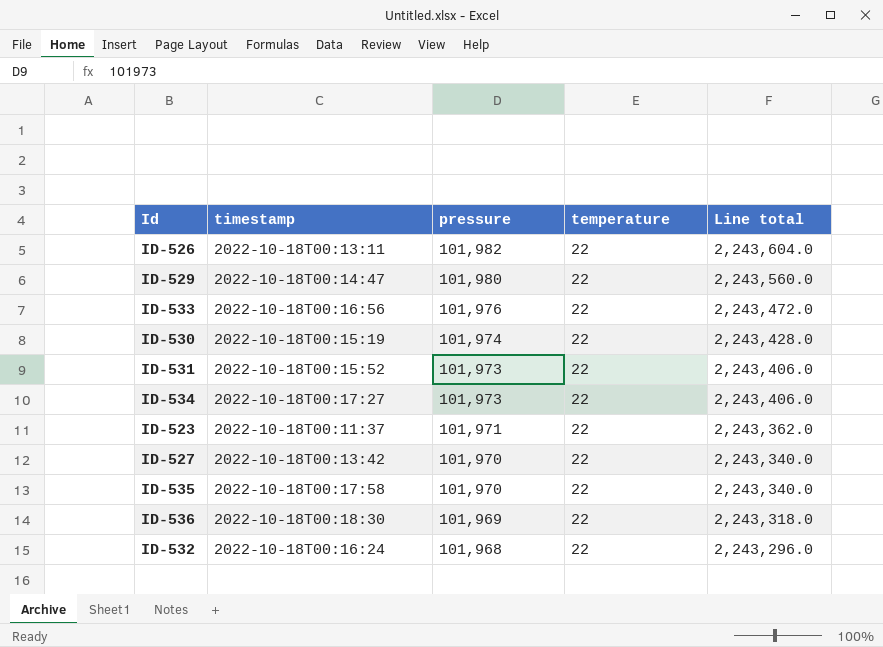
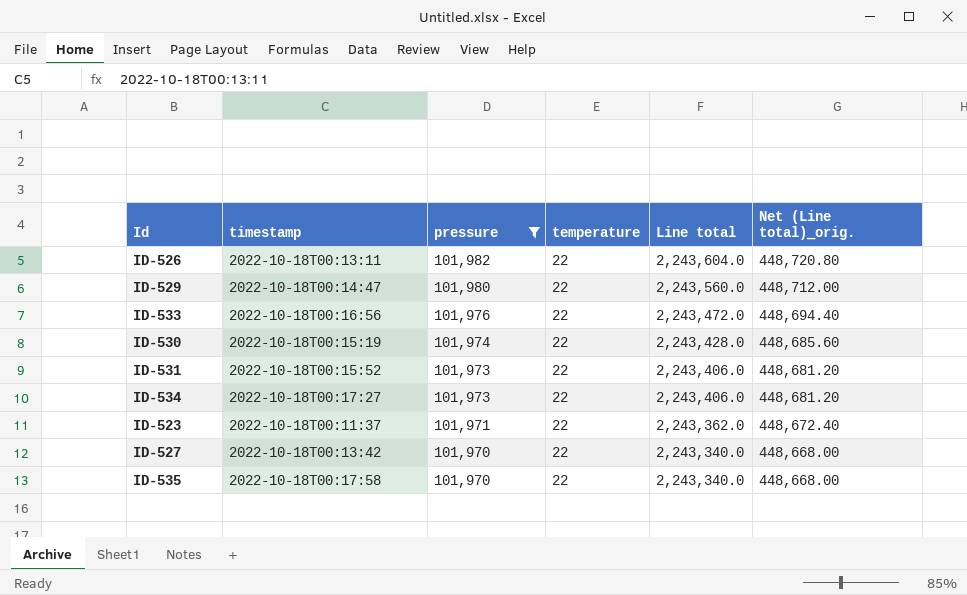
filter: none -> pressure >= 101,970
column Net (Line total)_orig. | formula: none -> [Line total] * 0.2

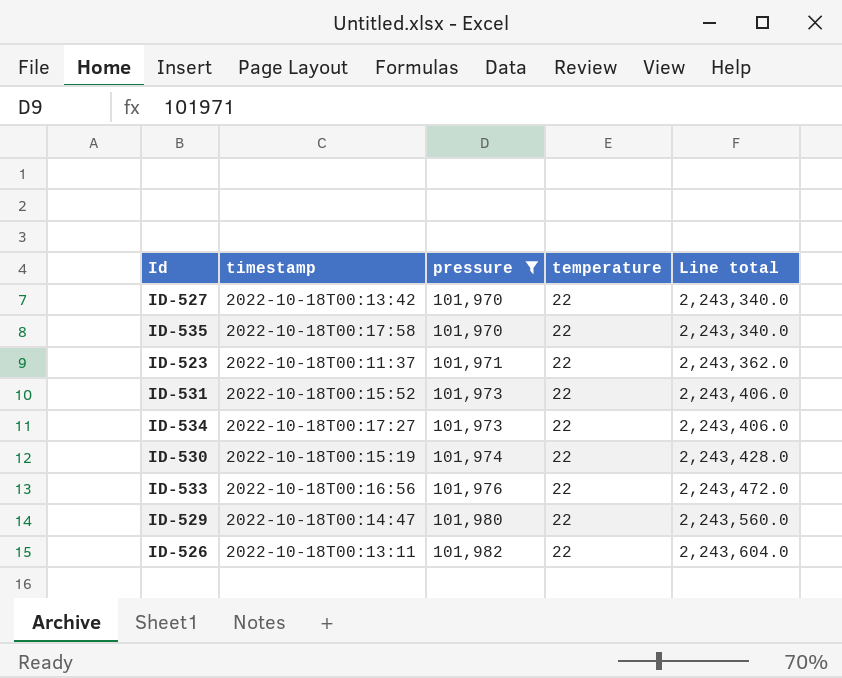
row order: pressure descending -> pressure ascending
column Net (Line total)_orig. | formula: [Line total] * 0.2 -> none

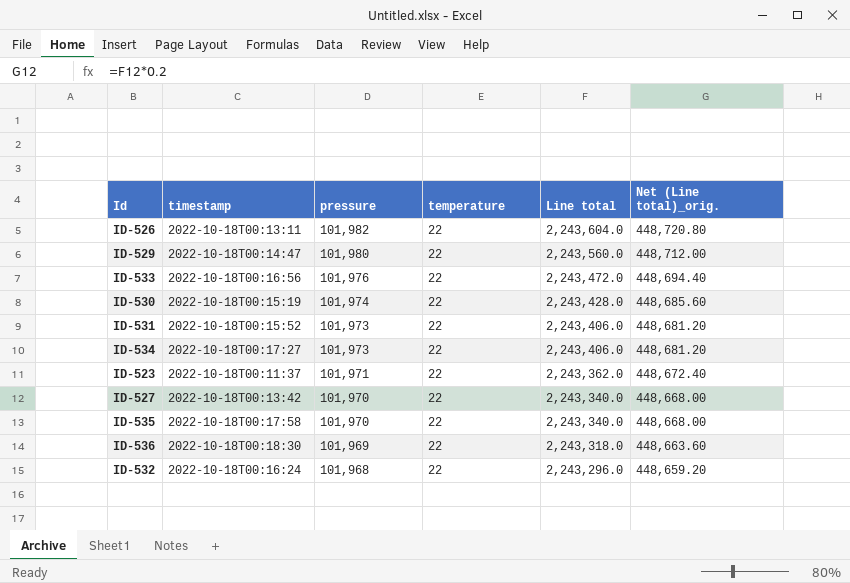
filter: pressure >= 101,970 -> none
row order: pressure ascending -> pressure descending
column Net (Line total)_orig. | formula: none -> [Line total] * 0.2

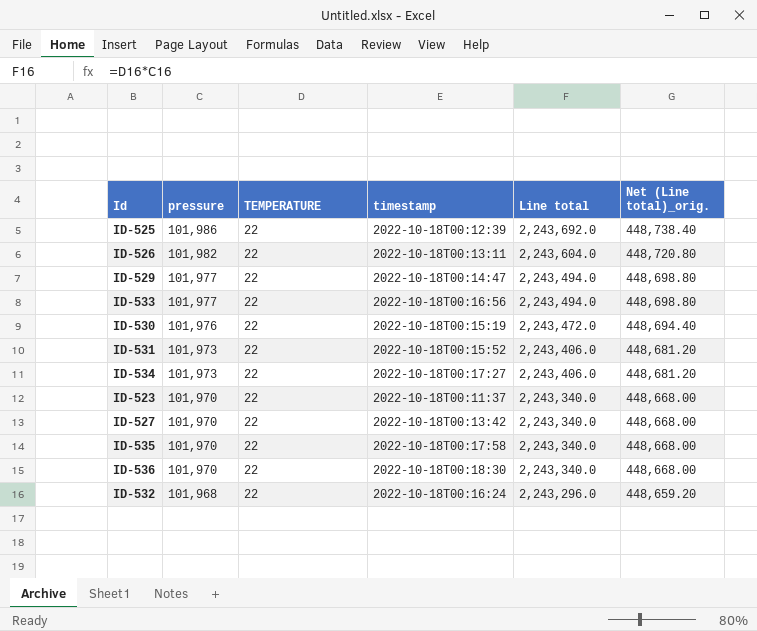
column name: temperature -> TEMPERATURE
column timestamp | position: 2 -> 4
row ID-525: none -> 101,986 | 22 | 2022-10-18T00:12:39 | 2,243,692.0 | 448,738.40
ID-529 | pressure: 101,980 -> 101,977
ID-529 | Line total: 2,243,560.0 -> 2,243,494.0
ID-529 | Net (Line total)_orig.: 448,712.00 -> 448,698.80
ID-533 | pressure: 101,976 -> 101,977
ID-533 | Line total: 2,243,472.0 -> 2,243,494.0
ID-533 | Net (Line total)_orig.: 448,694.40 -> 448,698.80
ID-530 | pressure: 101,974 -> 101,976
ID-530 | Line total: 2,243,428.0 -> 2,243,472.0
ID-530 | Net (Line total)_orig.: 448,685.60 -> 448,694.40
ID-523 | pressure: 101,971 -> 101,970
ID-523 | Line total: 2,243,362.0 -> 2,243,340.0
ID-523 | Net (Line total)_orig.: 448,672.40 -> 448,668.00
ID-536 | pressure: 101,969 -> 101,970
ID-536 | Line total: 2,243,318.0 -> 2,243,340.0
ID-536 | Net (Line total)_orig.: 448,663.60 -> 448,668.00

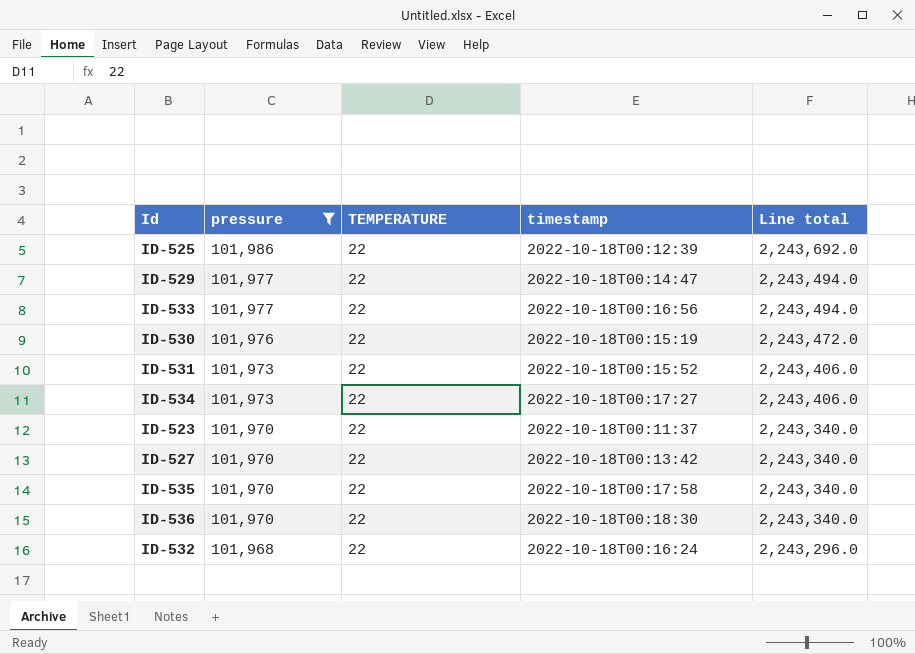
filter: none -> pressure != 101,982
column Net (Line total)_orig. | formula: [Line total] * 0.2 -> none

